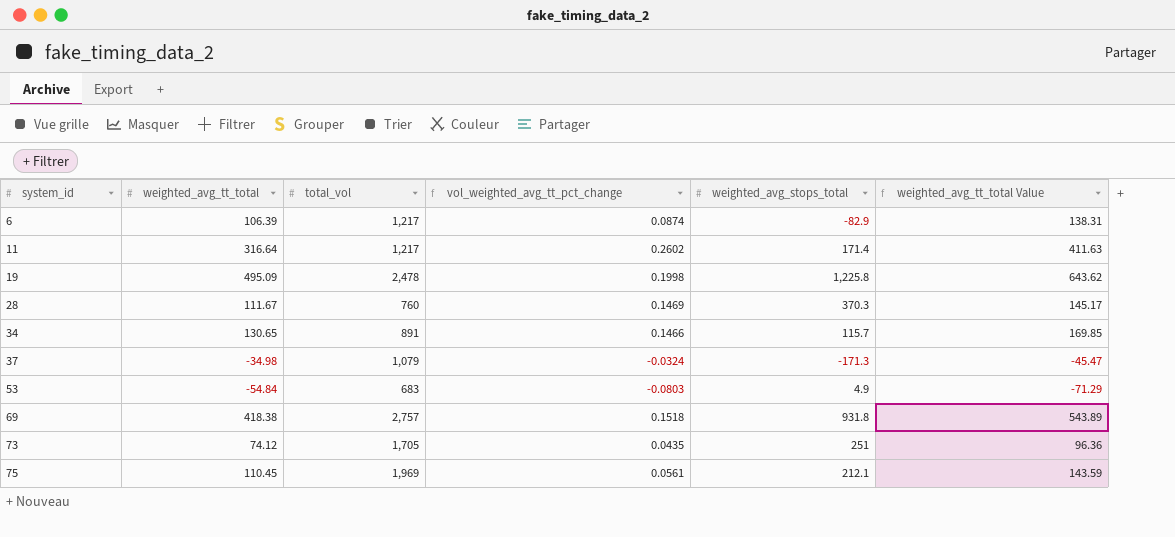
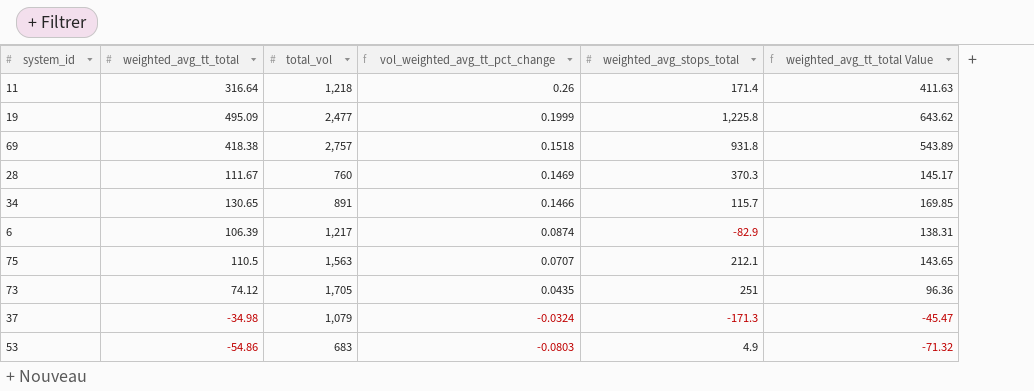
row order: system_id ascending -> vol_weighted_avg_tt_pct_change descending
11 | total_vol: 1,217 -> 1,218
11 | vol_weighted_avg_tt_pct_change: 0.2602 -> 0.26
19 | total_vol: 2,478 -> 2,477
19 | vol_weighted_avg_tt_pct_change: 0.1998 -> 0.1999
75 | weighted_avg_tt_total: 110.45 -> 110.5
75 | total_vol: 1,969 -> 1,563
75 | vol_weighted_avg_tt_pct_change: 0.0561 -> 0.0707
75 | weighted_avg_tt_total Value: 143.59 -> 143.65
53 | weighted_avg_tt_total: -54.84 -> -54.86
53 | weighted_avg_tt_total Value: -71.29 -> -71.32

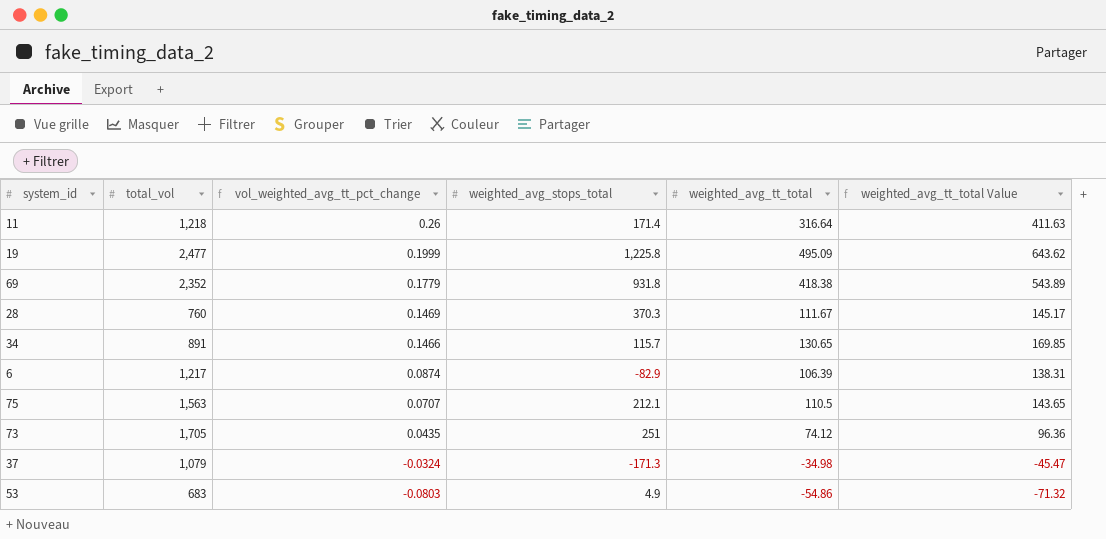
column weighted_avg_tt_total | position: 2 -> 5
69 | total_vol: 2,757 -> 2,352
69 | vol_weighted_avg_tt_pct_change: 0.1518 -> 0.1779

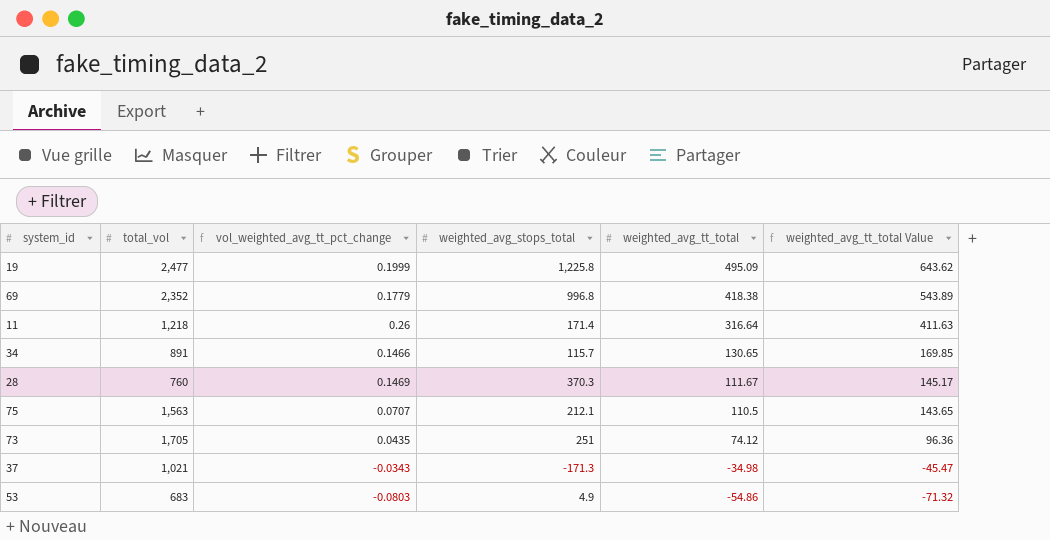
row order: vol_weighted_avg_tt_pct_change descending -> weighted_avg_tt_total descending
row 6: 1,217 | 0.0874 | -82.9 | 106.39 | 138.31 -> none
69 | weighted_avg_stops_total: 931.8 -> 996.8
37 | total_vol: 1,079 -> 1,021
37 | vol_weighted_avg_tt_pct_change: -0.0324 -> -0.0343

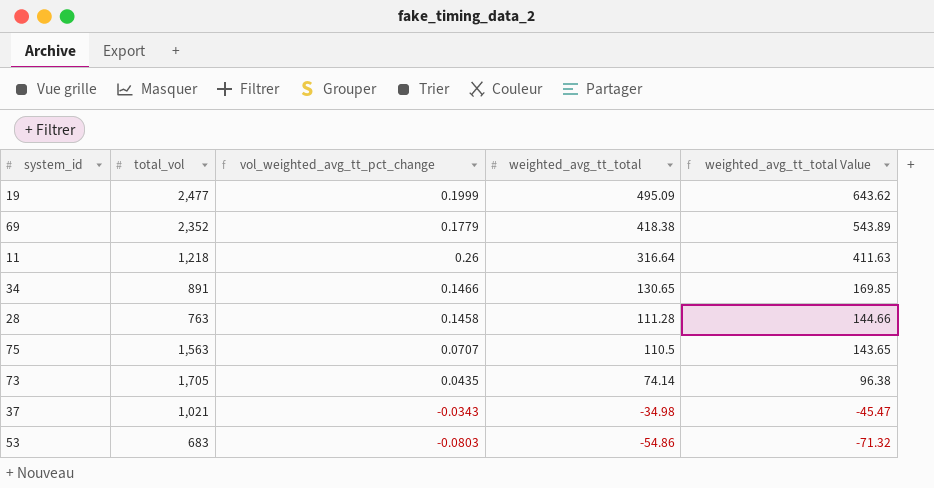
column weighted_avg_stops_total | position: 4 -> none
28 | total_vol: 760 -> 763
28 | vol_weighted_avg_tt_pct_change: 0.1469 -> 0.1458
28 | weighted_avg_tt_total: 111.67 -> 111.28
28 | weighted_avg_tt_total Value: 145.17 -> 144.66
73 | weighted_avg_tt_total: 74.12 -> 74.14
73 | weighted_avg_tt_total Value: 96.36 -> 96.38

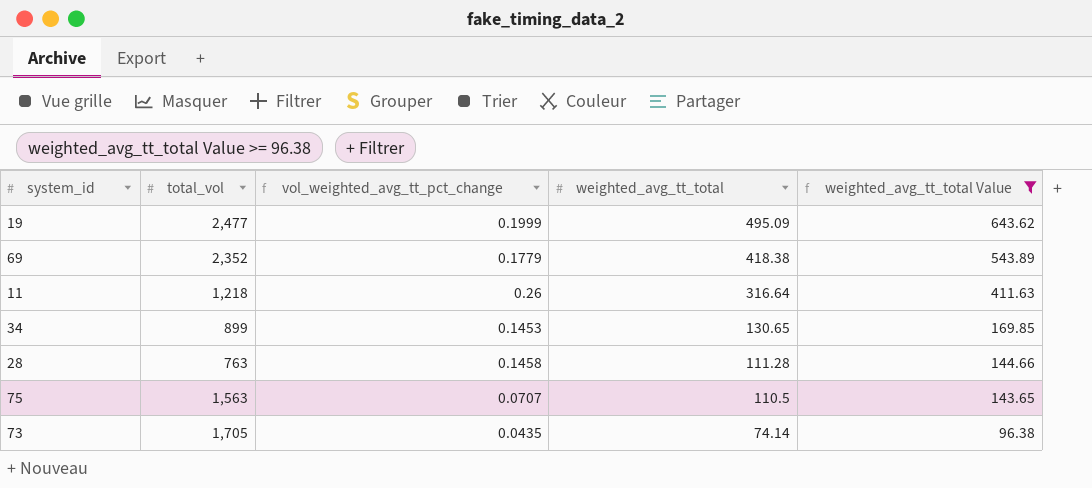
filter: none -> weighted_avg_tt_total Value >= 96.38
34 | total_vol: 891 -> 899
34 | vol_weighted_avg_tt_pct_change: 0.1466 -> 0.1453

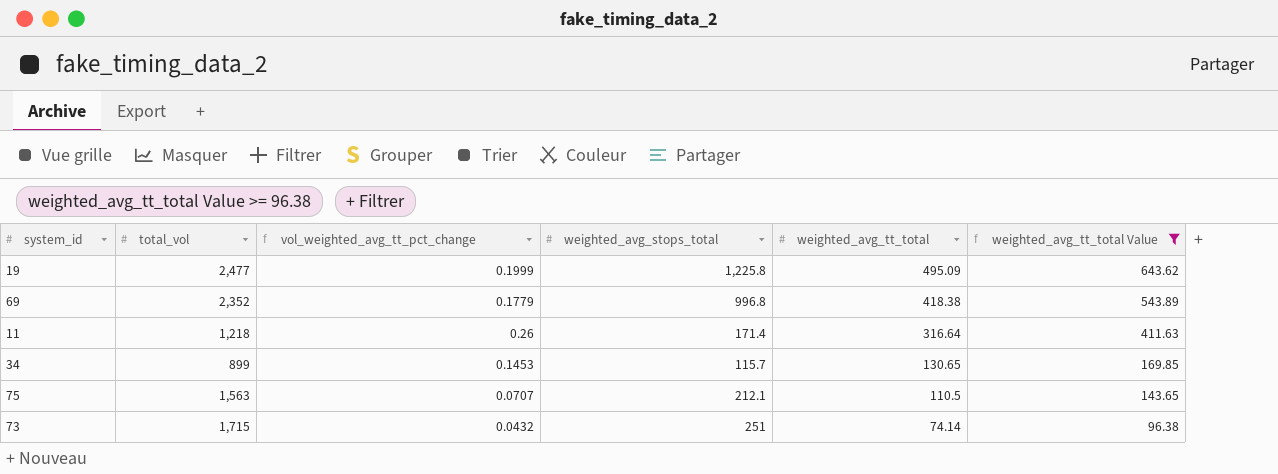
column weighted_avg_stops_total | position: none -> 4
row 28: 763 | 0.1458 | 111.28 | 144.66 -> none
73 | total_vol: 1,705 -> 1,715
73 | vol_weighted_avg_tt_pct_change: 0.0435 -> 0.0432

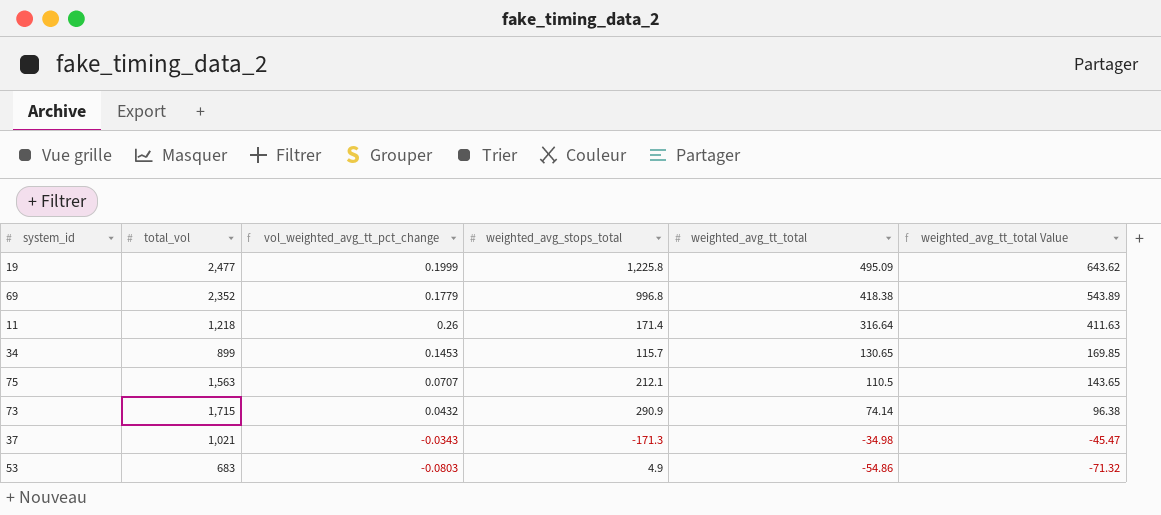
filter: weighted_avg_tt_total Value >= 96.38 -> none
73 | weighted_avg_stops_total: 251 -> 290.9

